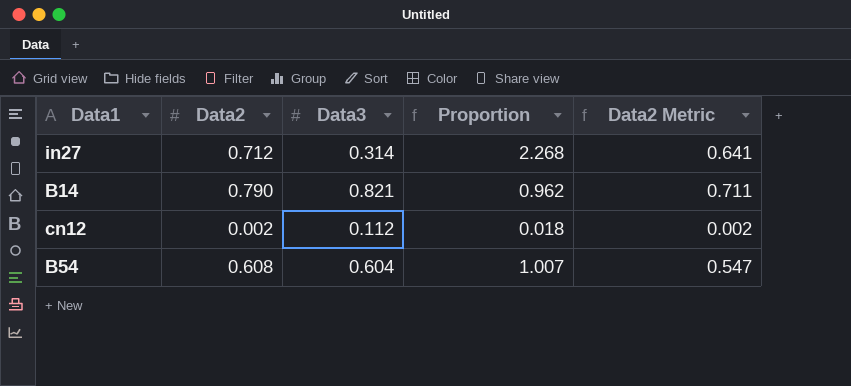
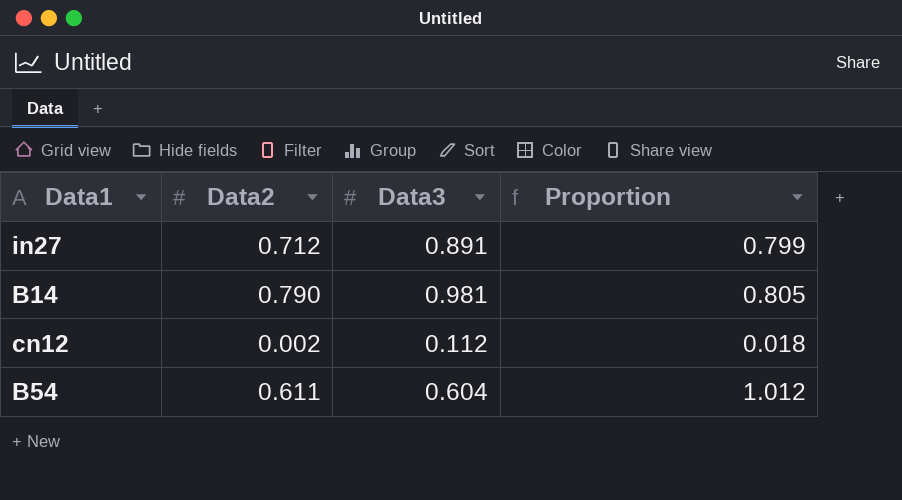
column Data2 Metric | formula: [Data2] * 0.9 -> none
in27 | Data3: 0.314 -> 0.891
in27 | Proportion: 2.268 -> 0.799
B14 | Data3: 0.821 -> 0.981
B14 | Proportion: 0.962 -> 0.805
B54 | Data2: 0.608 -> 0.611
B54 | Proportion: 1.007 -> 1.012

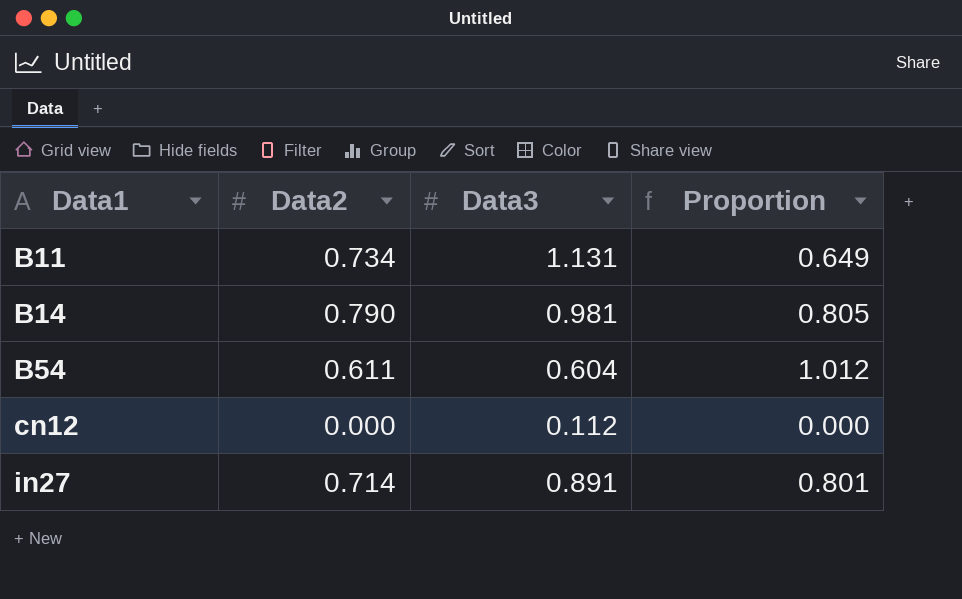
row order: none -> Data1 ascending
row B11: none -> 0.734 | 1.131 | 0.649
cn12 | Data2: 0.002 -> 0.000
cn12 | Proportion: 0.018 -> 0.000
in27 | Data2: 0.712 -> 0.714
in27 | Proportion: 0.799 -> 0.801

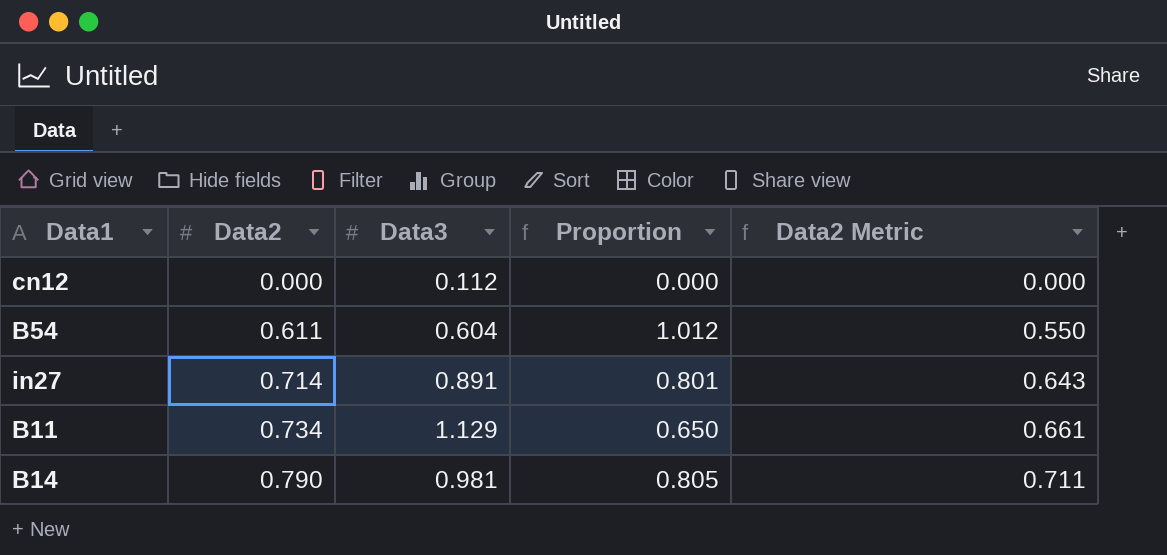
row order: Data1 ascending -> Data2 ascending
column Data2 Metric | formula: none -> [Data2] * 0.9
B11 | Data3: 1.131 -> 1.129
B11 | Proportion: 0.649 -> 0.650

